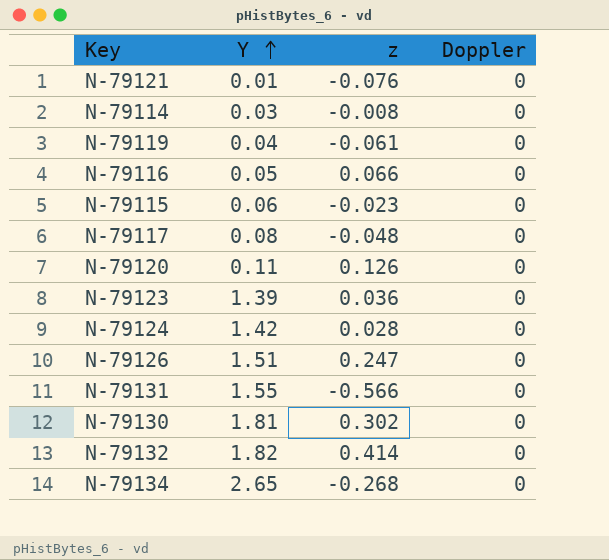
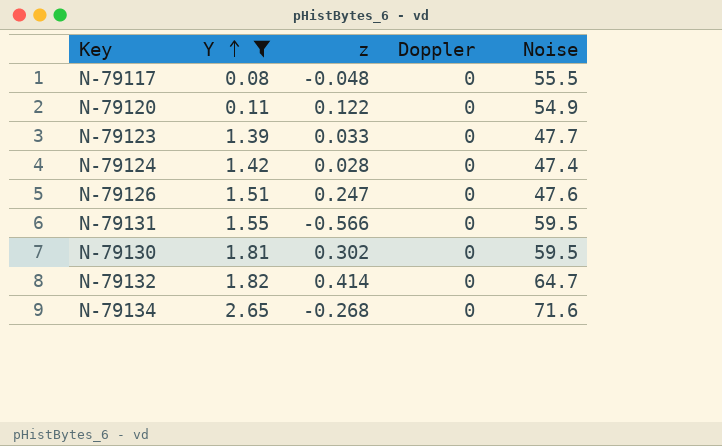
filter: none -> Y >= 0.08
column Noise | position: none -> 5
N-79120 | z: 0.126 -> 0.122
N-79123 | z: 0.036 -> 0.033

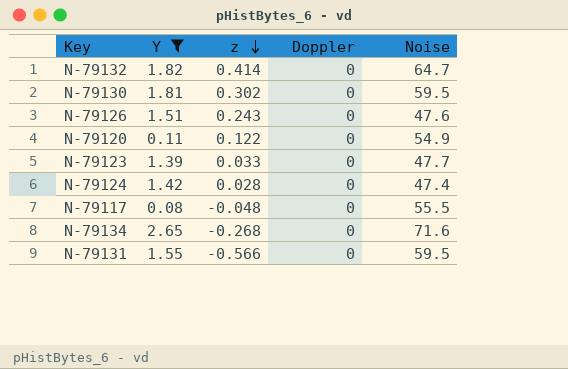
row order: Y ascending -> z descending
N-79126 | z: 0.247 -> 0.243

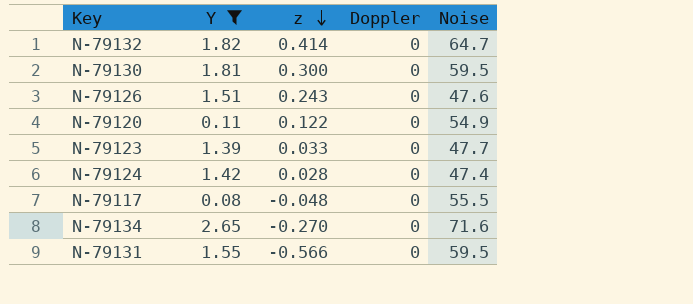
N-79130 | z: 0.302 -> 0.300
N-79134 | z: -0.268 -> -0.270

